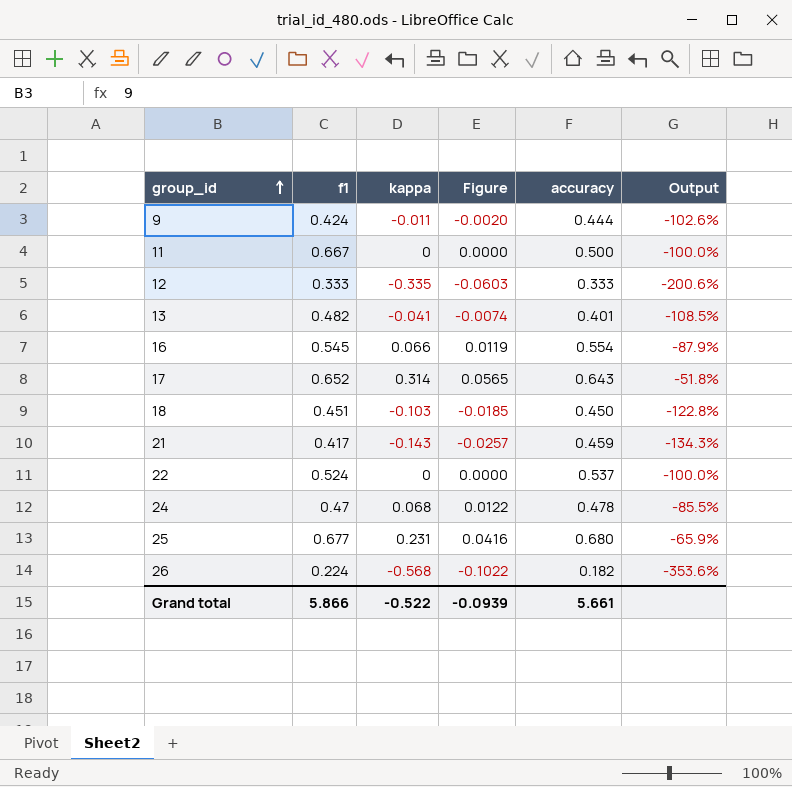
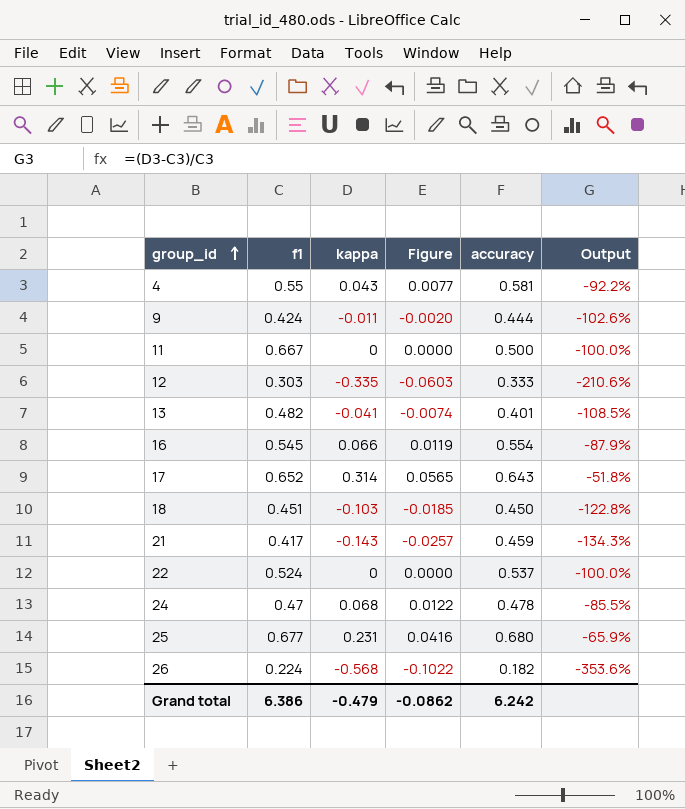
row 4: none -> 0.55 | 0.043 | 0.0077 | 0.581 | -92.2%
12 | f1: 0.333 -> 0.303
12 | Output: -200.6% -> -210.6%
Grand total | f1: 5.866 -> 6.386
Grand total | kappa: -0.522 -> -0.479
Grand total | Figure: -0.0939 -> -0.0862
Grand total | accuracy: 5.661 -> 6.242

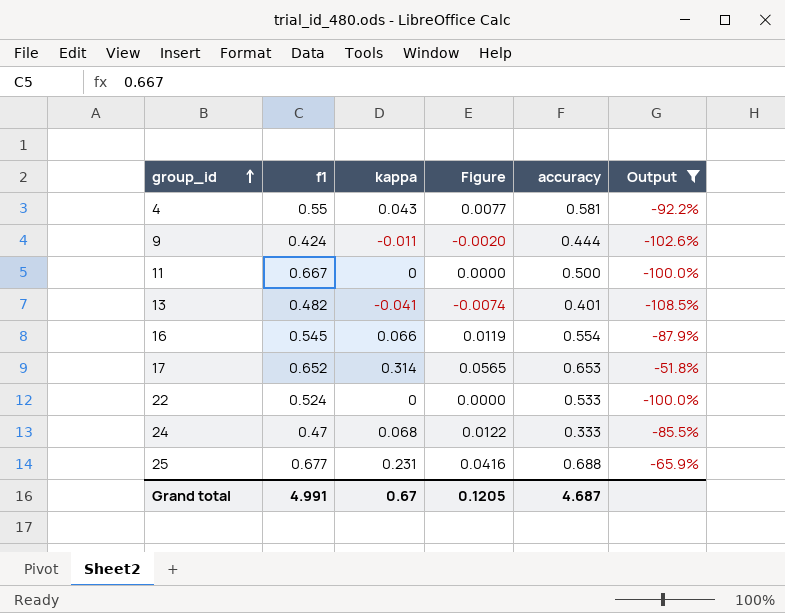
filter: none -> Output >= -108.5%
17 | accuracy: 0.643 -> 0.653
22 | accuracy: 0.537 -> 0.533
24 | accuracy: 0.478 -> 0.333
25 | accuracy: 0.680 -> 0.688
Grand total | f1: 6.386 -> 4.991
Grand total | kappa: -0.479 -> 0.67
Grand total | Figure: -0.0862 -> 0.1205
Grand total | accuracy: 6.242 -> 4.687

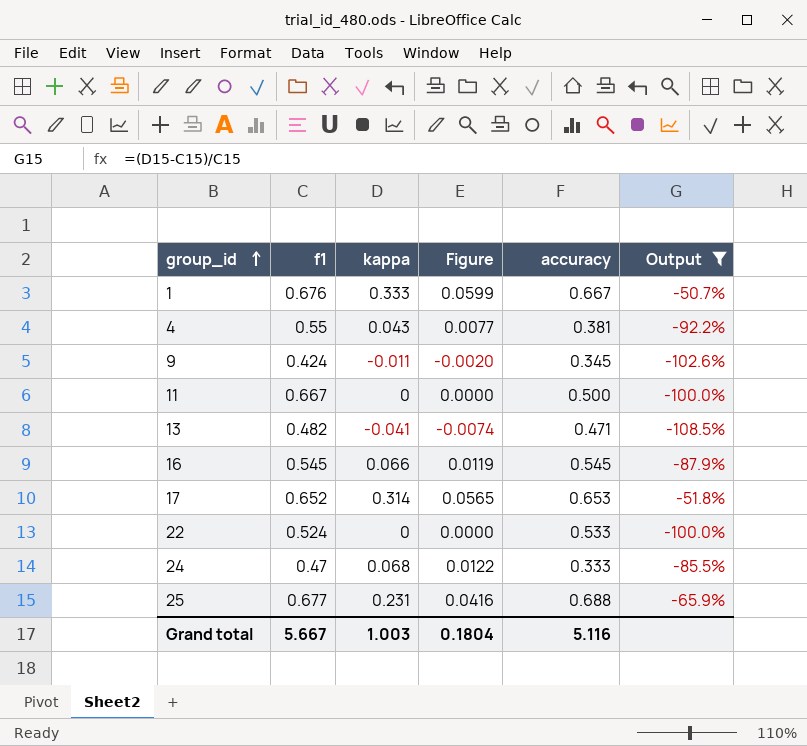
row 1: none -> 0.676 | 0.333 | 0.0599 | 0.667 | -50.7%
4 | accuracy: 0.581 -> 0.381
9 | accuracy: 0.444 -> 0.345
13 | accuracy: 0.401 -> 0.471
16 | accuracy: 0.554 -> 0.545
Grand total | f1: 4.991 -> 5.667
Grand total | kappa: 0.67 -> 1.003
Grand total | Figure: 0.1205 -> 0.1804
Grand total | accuracy: 4.687 -> 5.116

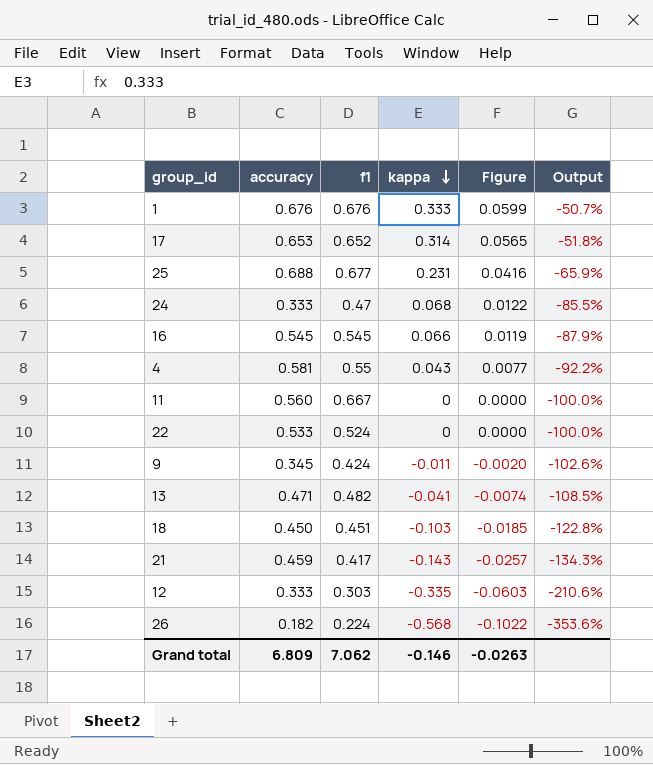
filter: Output >= -108.5% -> none
row order: group_id ascending -> kappa descending
column accuracy | position: 5 -> 2
1 | accuracy: 0.667 -> 0.676
4 | accuracy: 0.381 -> 0.581
11 | accuracy: 0.500 -> 0.560
Grand total | accuracy: 5.116 -> 6.809
Grand total | f1: 5.667 -> 7.062
Grand total | kappa: 1.003 -> -0.146
Grand total | Figure: 0.1804 -> -0.0263

